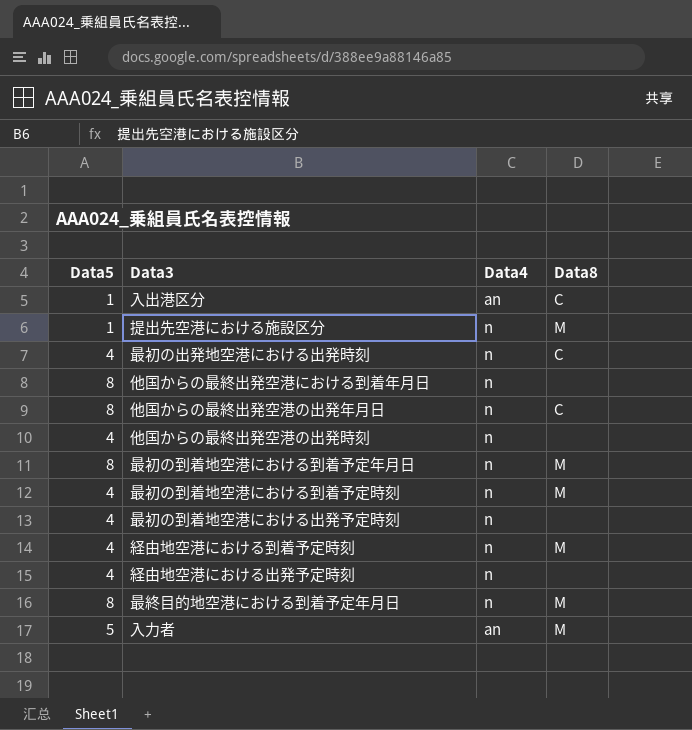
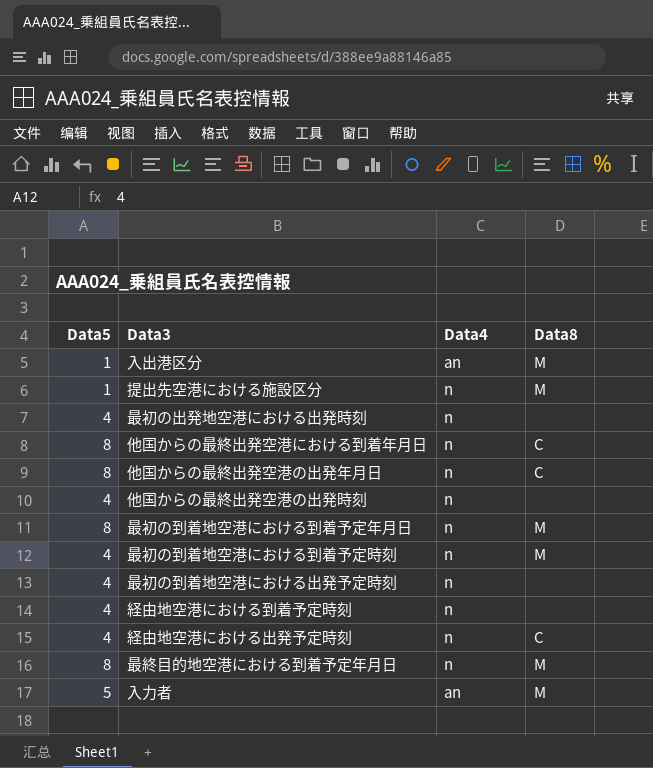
入出港区分 | Data8: C -> M
最初の出発地空港における出発時刻 | Data8: C -> none
他国からの最終出発空港における到着年月日 | Data8: none -> C
経由地空港における到着予定時刻 | Data8: M -> none
経由地空港における出発予定時刻 | Data8: none -> C

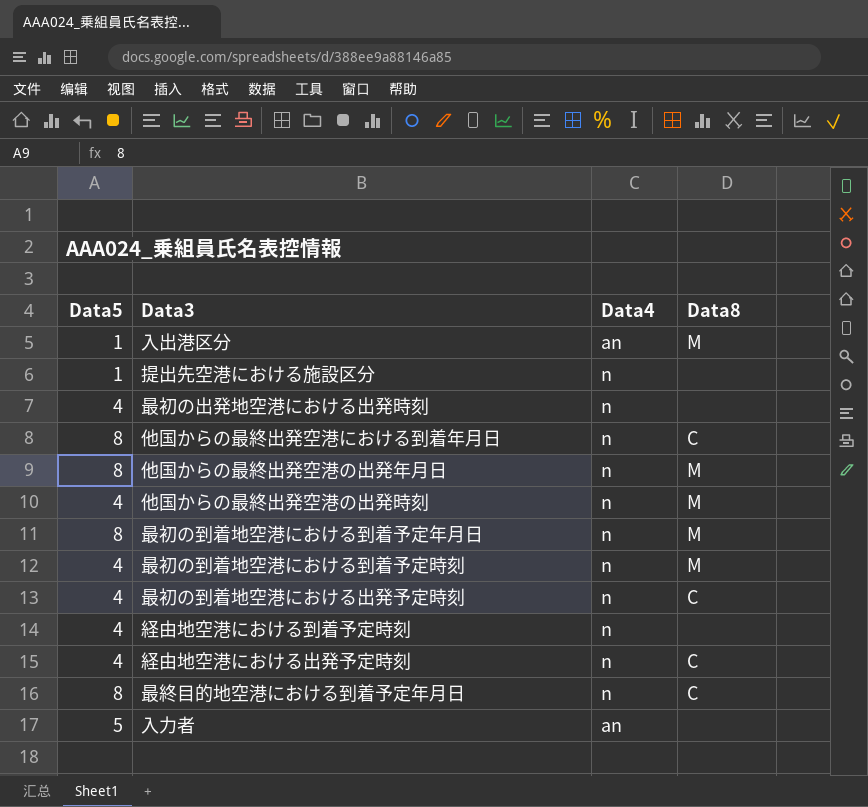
提出先空港における施設区分 | Data8: M -> none
他国からの最終出発空港の出発年月日 | Data8: C -> M
他国からの最終出発空港の出発時刻 | Data8: none -> M
最初の到着地空港における出発予定時刻 | Data8: none -> C
最終目的地空港における到着予定年月日 | Data8: M -> C
入力者 | Data8: M -> none

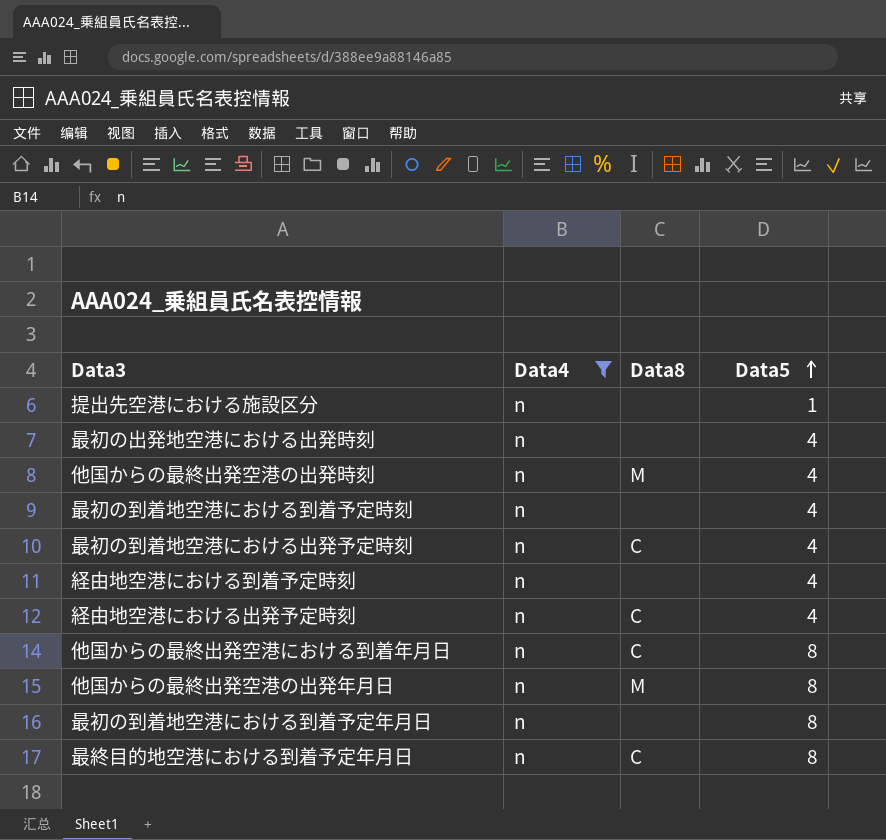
filter: none -> Data4 = n
row order: none -> Data5 ascending
column Data5 | position: 1 -> 4
最初の到着地空港における到着予定時刻 | Data8: M -> none
最初の到着地空港における到着予定年月日 | Data8: M -> none

